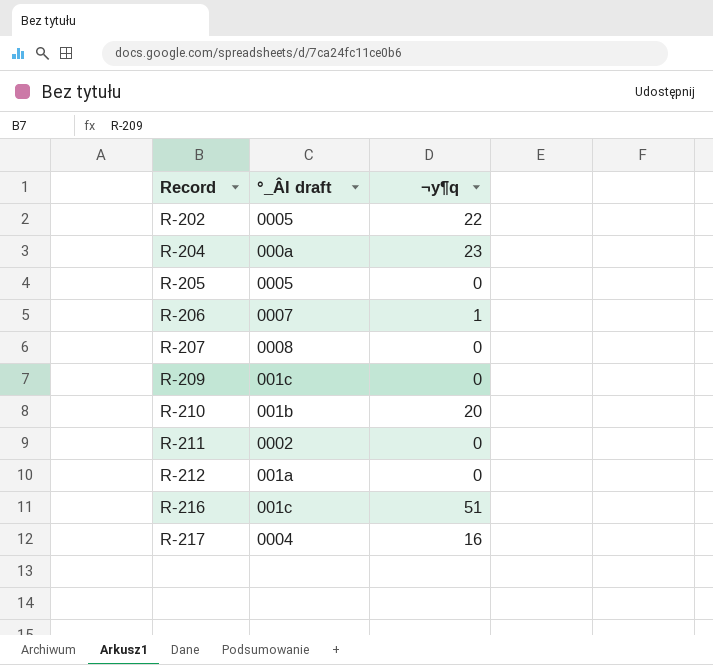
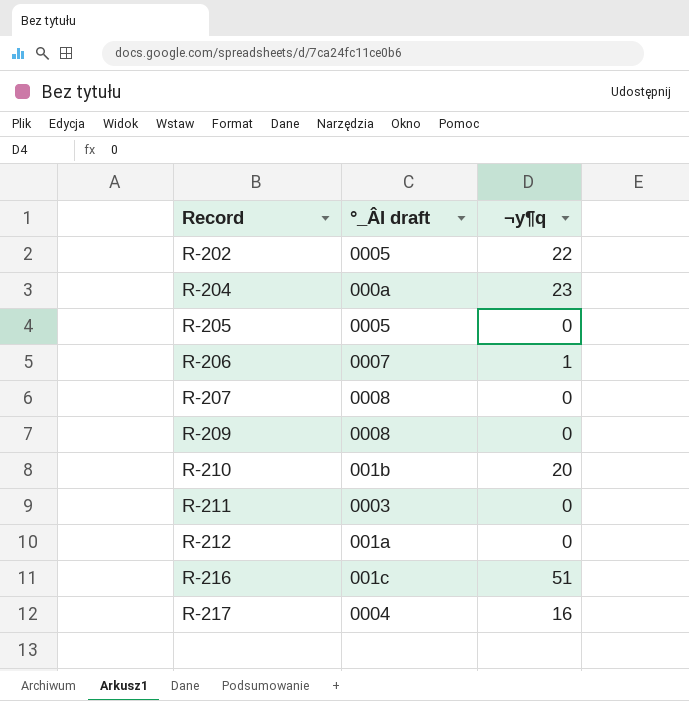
R-209 | °_ÂI draft: 001c -> 0008
R-211 | °_ÂI draft: 0002 -> 0003

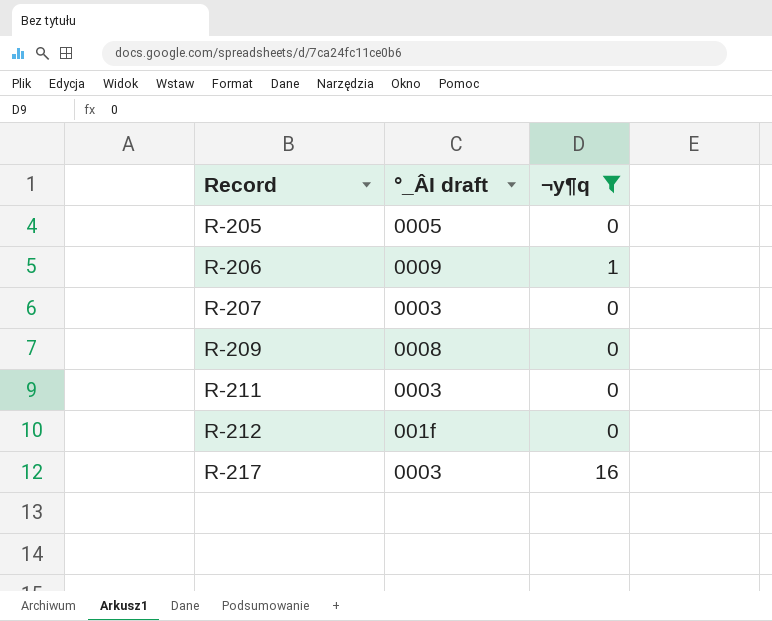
filter: none -> ¬y¶q <= 16
R-206 | °_ÂI draft: 0007 -> 0009
R-207 | °_ÂI draft: 0008 -> 0003
R-212 | °_ÂI draft: 001a -> 001f
R-217 | °_ÂI draft: 0004 -> 0003

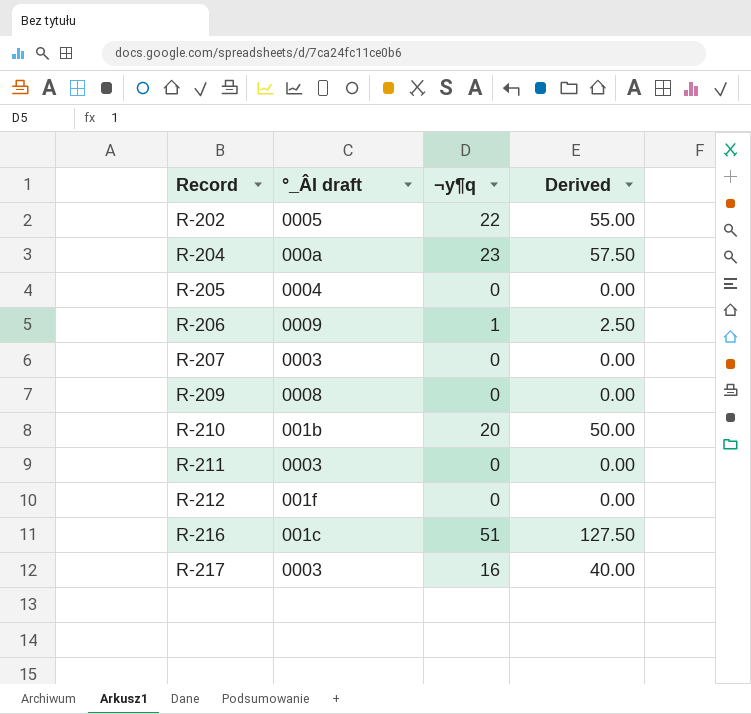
filter: ¬y¶q <= 16 -> none
column Derived | formula: none -> [¬y¶q] * 2.5
R-205 | °_ÂI draft: 0005 -> 0004

